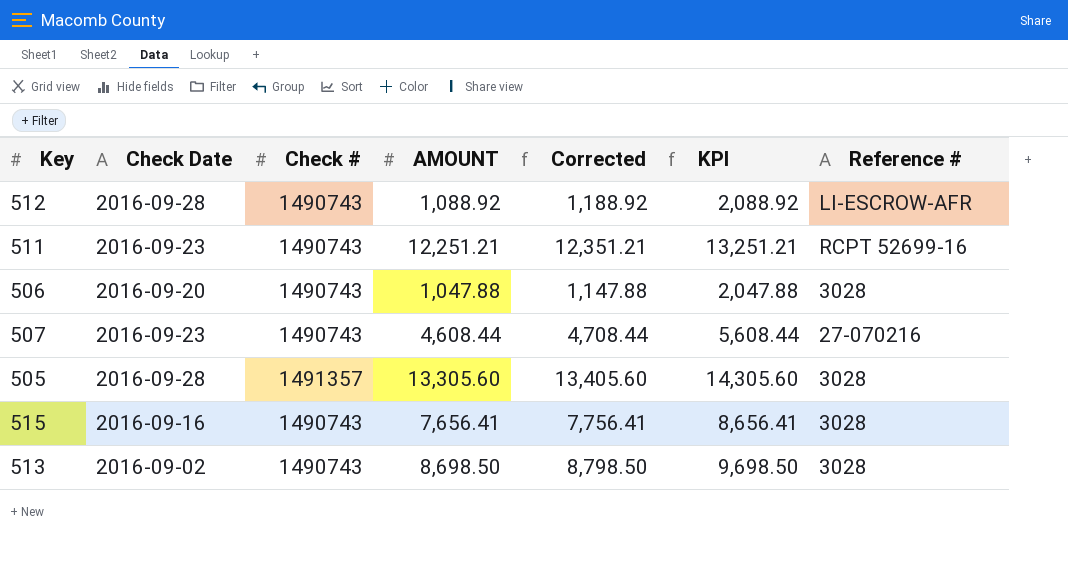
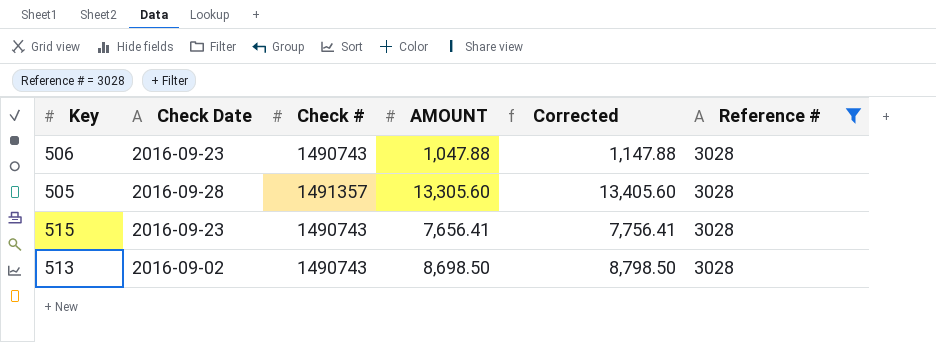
filter: none -> Reference # = 3028
column KPI | formula: [AMOUNT] + 1000 -> none
506 | Check Date: 2016-09-20 -> 2016-09-23
515 | Check Date: 2016-09-16 -> 2016-09-23

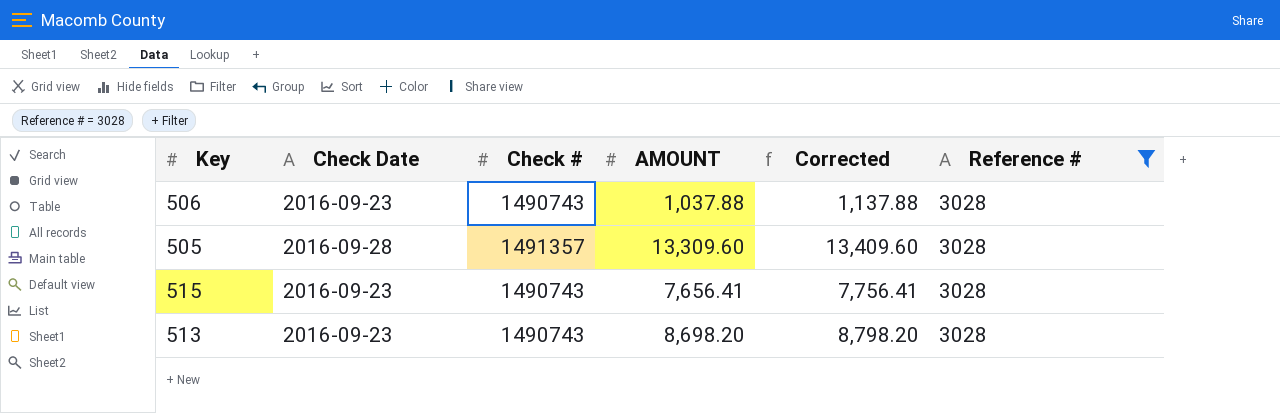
506 | AMOUNT: 1,047.88 -> 1,037.88
506 | Corrected: 1,147.88 -> 1,137.88
505 | AMOUNT: 13,305.60 -> 13,309.60
505 | Corrected: 13,405.60 -> 13,409.60
513 | Check Date: 2016-09-02 -> 2016-09-23
513 | AMOUNT: 8,698.50 -> 8,698.20
513 | Corrected: 8,798.50 -> 8,798.20

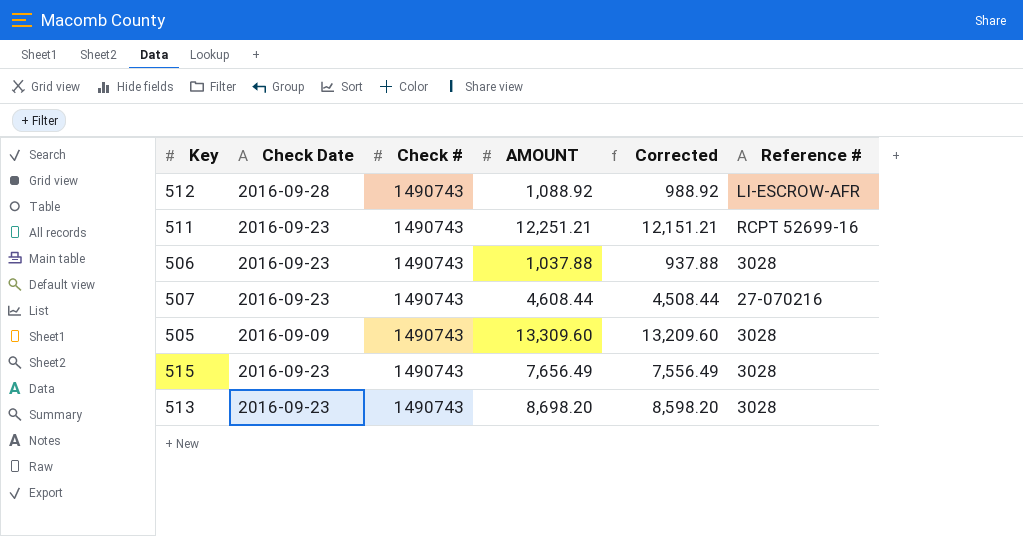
filter: Reference # = 3028 -> none
column Corrected | formula: [AMOUNT] + 100 -> [AMOUNT] - 100
505 | Check Date: 2016-09-28 -> 2016-09-09
505 | Check #: 1491357 -> 1490743
515 | AMOUNT: 7,656.41 -> 7,656.49

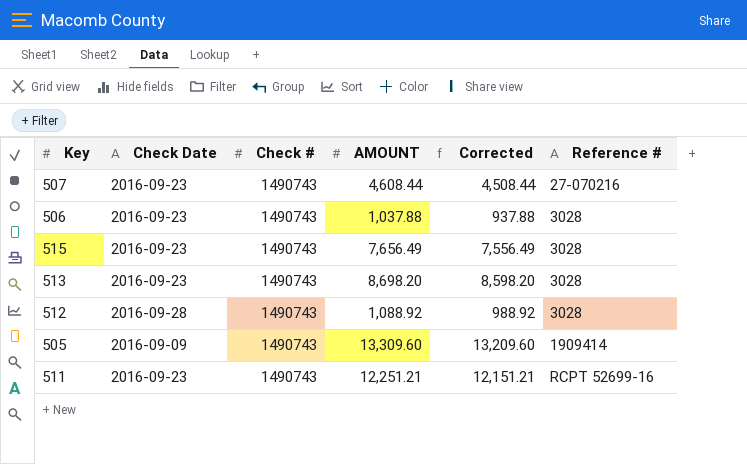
row order: none -> Reference # ascending
512 | Reference #: LI-ESCROW-AFR -> 3028
505 | Reference #: 3028 -> 1909414

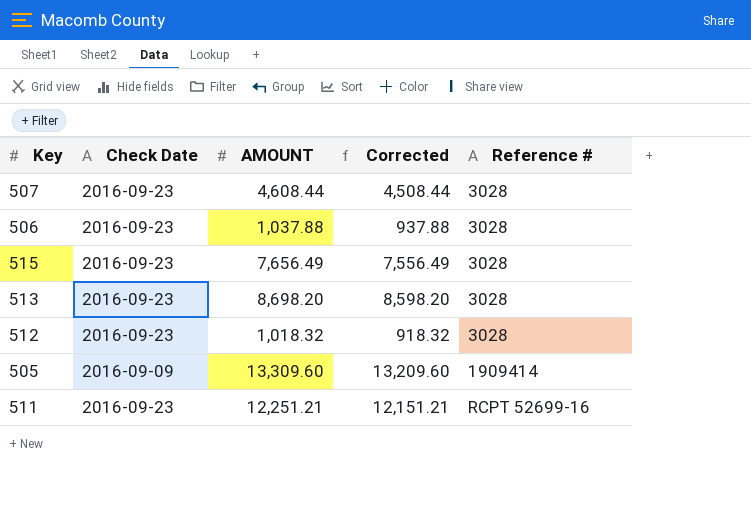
column Check # | position: 3 -> none
507 | Reference #: 27-070216 -> 3028
512 | Check Date: 2016-09-28 -> 2016-09-23
512 | AMOUNT: 1,088.92 -> 1,018.32
512 | Corrected: 988.92 -> 918.32

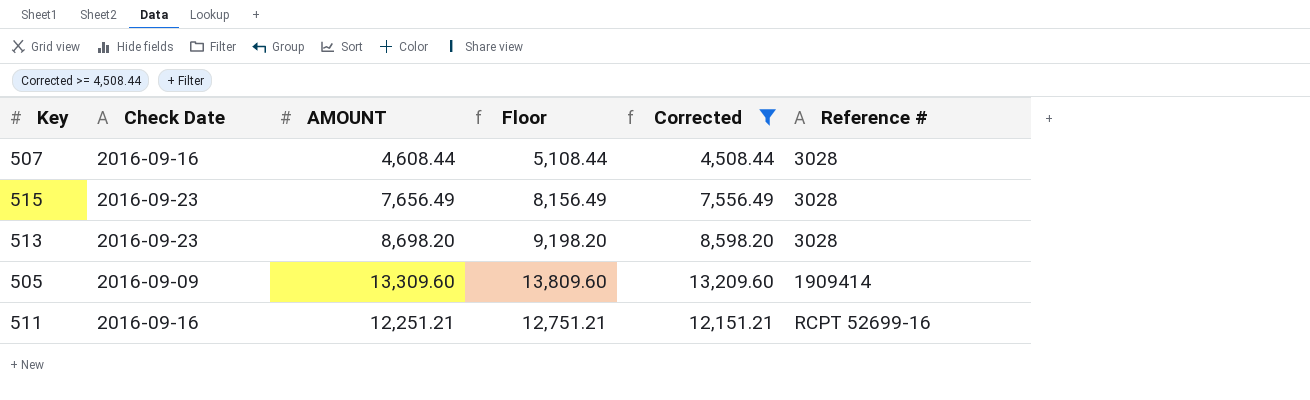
filter: none -> Corrected >= 4,508.44
column Floor | formula: none -> [AMOUNT] + 500
507 | Check Date: 2016-09-23 -> 2016-09-16
511 | Check Date: 2016-09-23 -> 2016-09-16

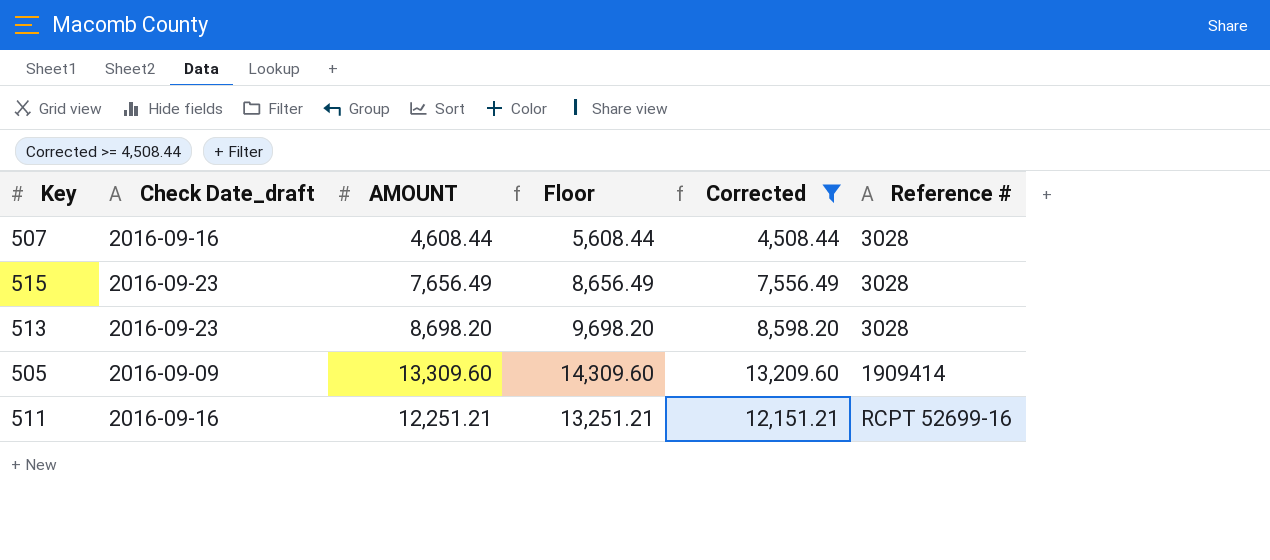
column name: Check Date -> Check Date_draft
column Floor | formula: [AMOUNT] + 500 -> [AMOUNT] + 1000

